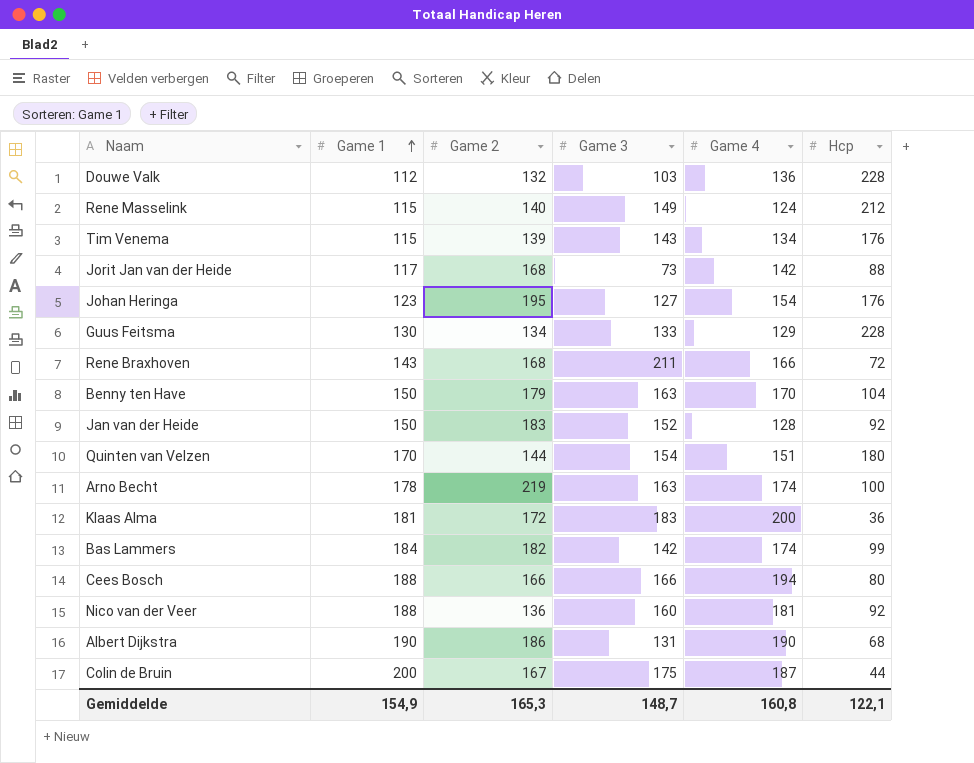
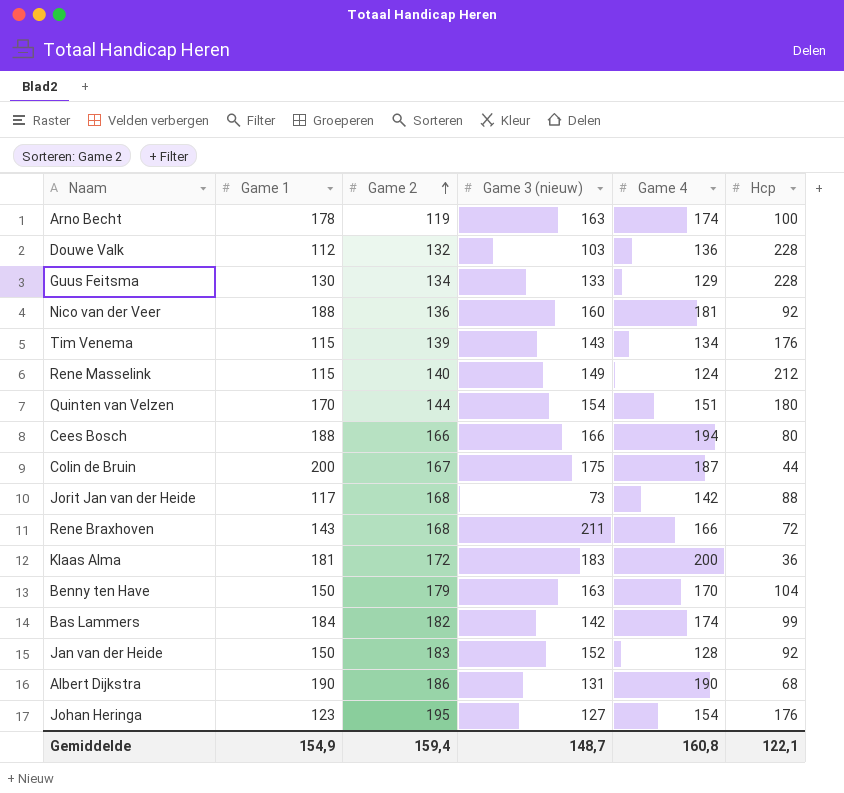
row order: Game 1 ascending -> Game 2 ascending
column name: Game 3 -> Game 3 (nieuw)
Arno Becht | Game 2: 219 -> 119
Gemiddelde | Game 2: 165,3 -> 159,4

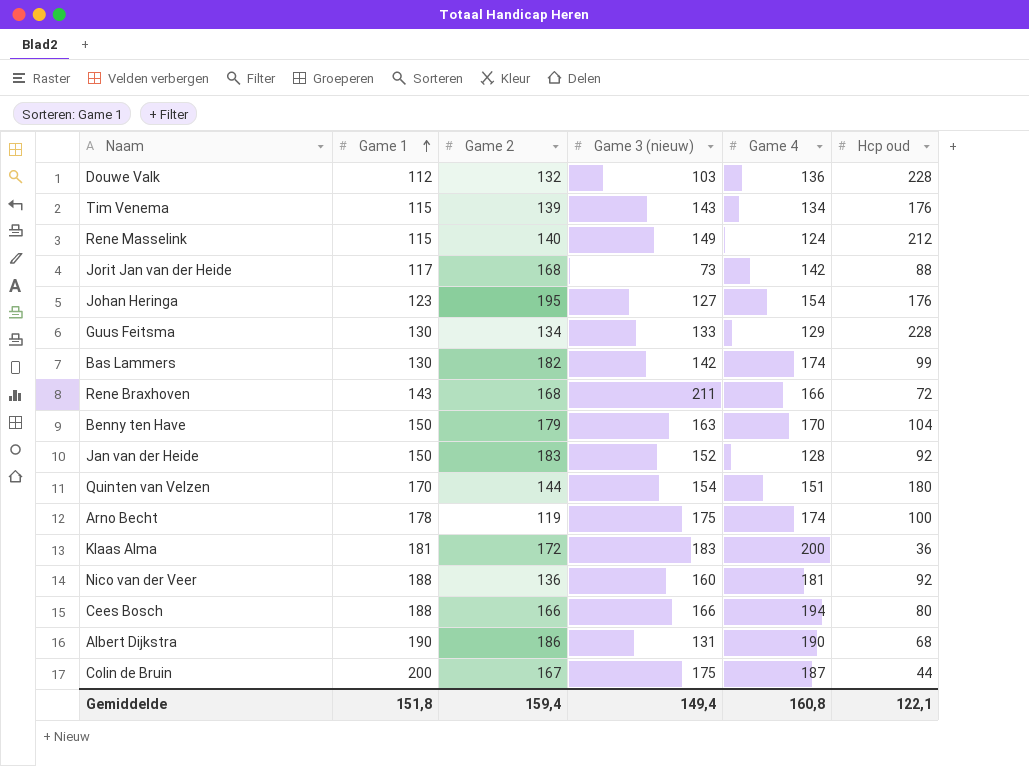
row order: Game 2 ascending -> Game 1 ascending
column name: Hcp -> Hcp oud
Bas Lammers | Game 1: 184 -> 130
Arno Becht | Game 3 (nieuw): 163 -> 175
Gemiddelde | Game 1: 154,9 -> 151,8
Gemiddelde | Game 3 (nieuw): 148,7 -> 149,4

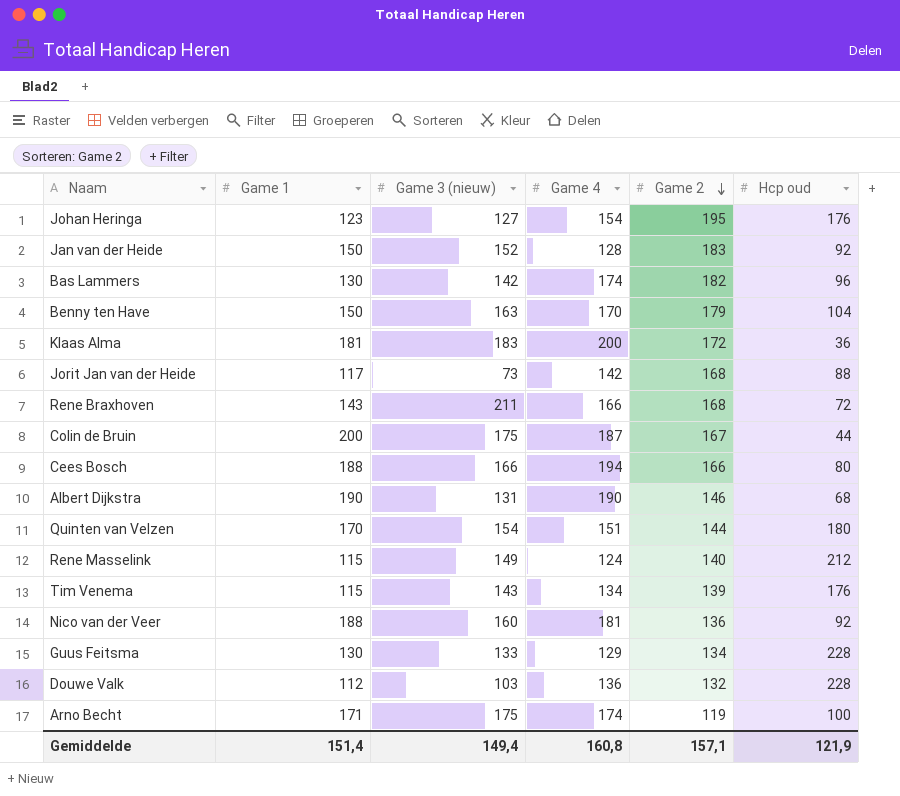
row order: Game 1 ascending -> Game 2 descending
column Game 2 | position: 3 -> 5
Bas Lammers | Hcp oud: 99 -> 96
Albert Dijkstra | Game 2: 186 -> 146
Arno Becht | Game 1: 178 -> 171
Gemiddelde | Game 1: 151,8 -> 151,4
Gemiddelde | Game 2: 159,4 -> 157,1
Gemiddelde | Hcp oud: 122,1 -> 121,9

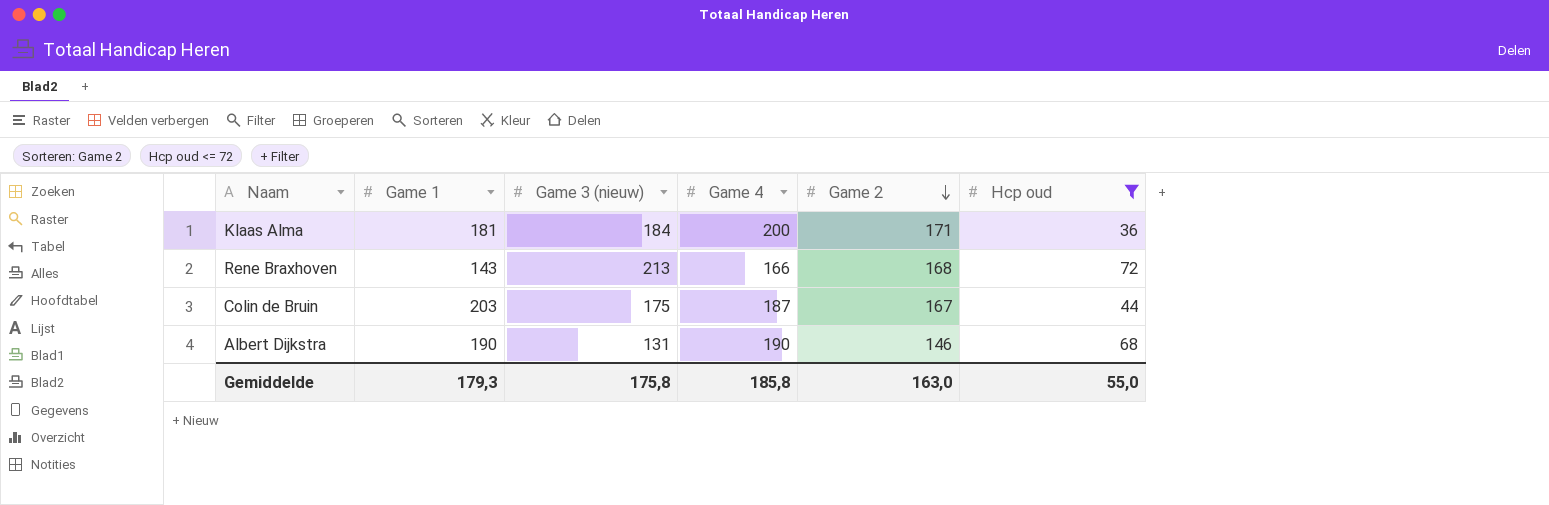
filter: none -> Hcp oud <= 72
Klaas Alma | Game 3 (nieuw): 183 -> 184
Klaas Alma | Game 2: 172 -> 171
Rene Braxhoven | Game 3 (nieuw): 211 -> 213
Colin de Bruin | Game 1: 200 -> 203
Gemiddelde | Game 1: 151,4 -> 179,3
Gemiddelde | Game 3 (nieuw): 149,4 -> 175,8
Gemiddelde | Game 4: 160,8 -> 185,8
Gemiddelde | Game 2: 157,1 -> 163,0
Gemiddelde | Hcp oud: 121,9 -> 55,0

